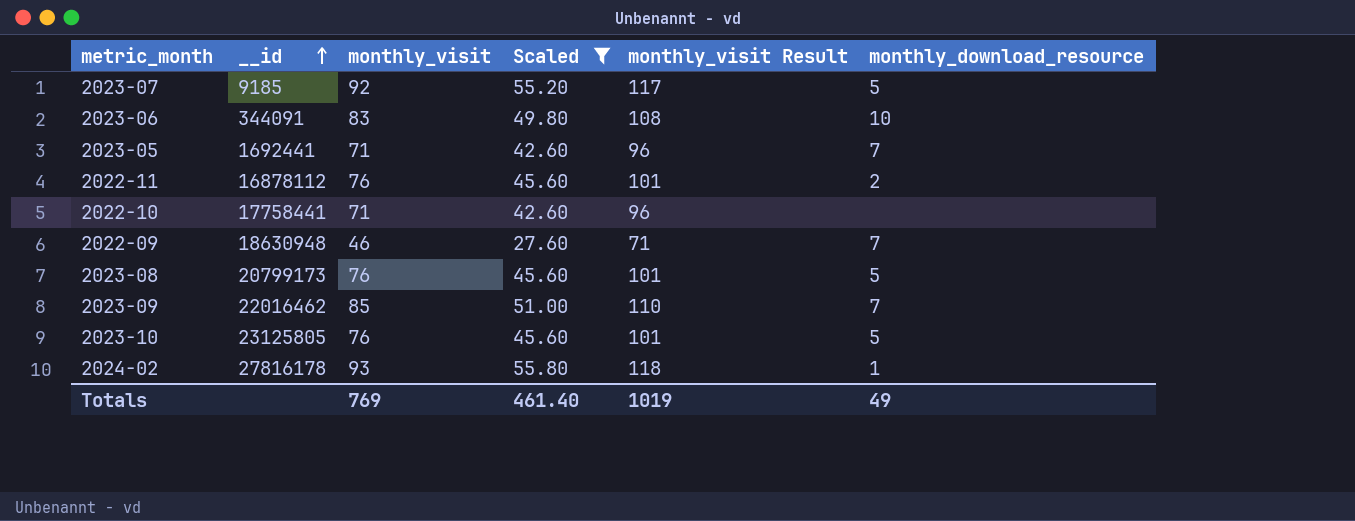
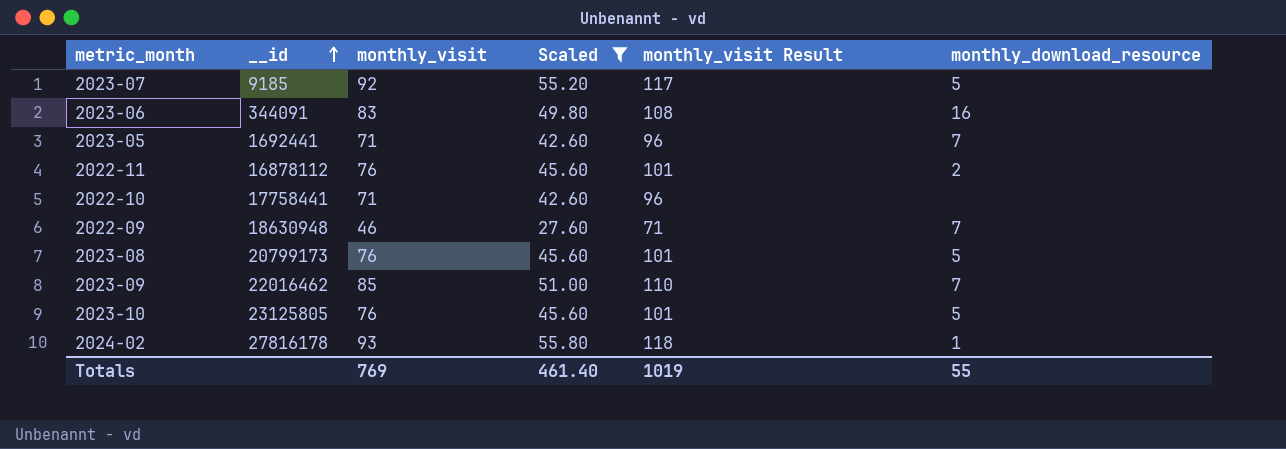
2023-06 | monthly_download_resource: 10 -> 16
Totals | monthly_download_resource: 49 -> 55

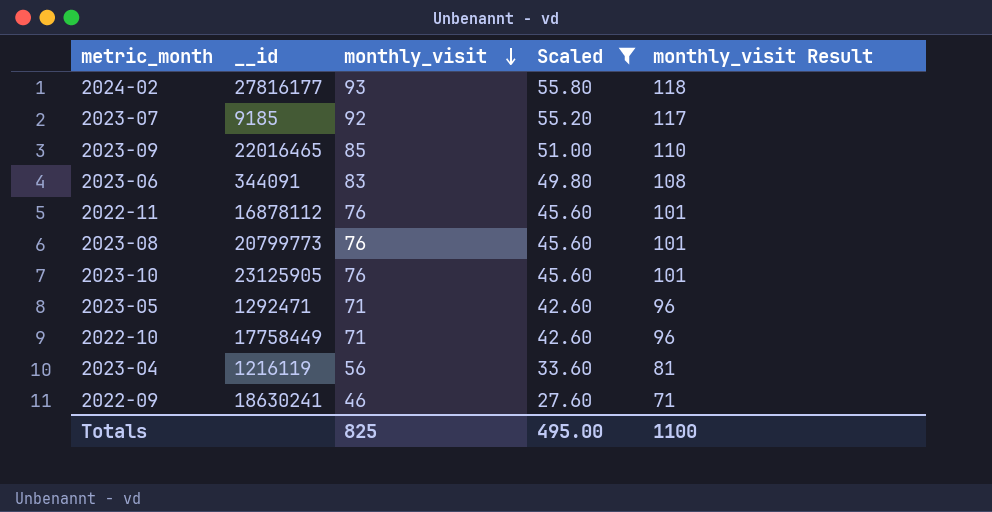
row order: __id ascending -> monthly_visit descending
column monthly_download_resource | position: 6 -> none
2024-02 | __id: 27816178 -> 27816177
2023-09 | __id: 22016462 -> 22016465
2023-08 | __id: 20799173 -> 20799773
2023-10 | __id: 23125805 -> 23125905
2023-05 | __id: 1692441 -> 1292471
2022-10 | __id: 17758441 -> 17758449
row 2023-04: none -> 1216119 | 56 | 33.60 | 81
2022-09 | __id: 18630948 -> 18630241
Totals | monthly_visit: 769 -> 825
Totals | Scaled: 461.40 -> 495.00
Totals | monthly_visit Result: 1019 -> 1100

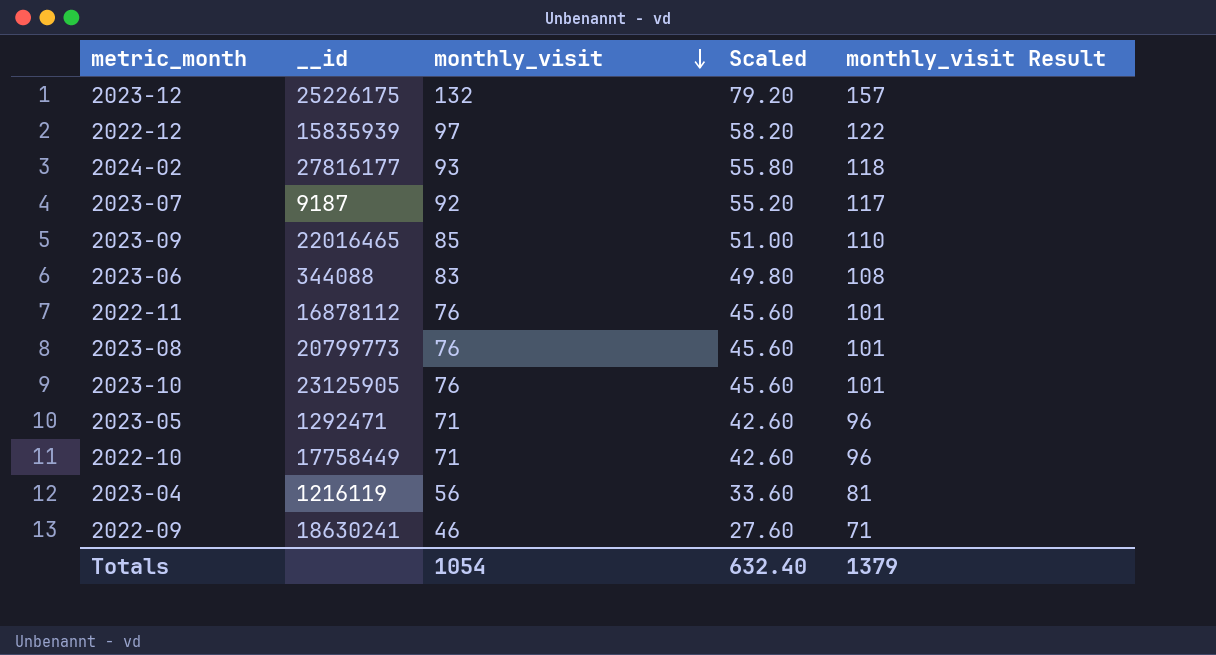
filter: Scaled <= 55.80 -> none
2023-07 | __id: 9185 -> 9187
2023-06 | __id: 344091 -> 344088
Totals | monthly_visit: 825 -> 1054
Totals | Scaled: 495.00 -> 632.40
Totals | monthly_visit Result: 1100 -> 1379

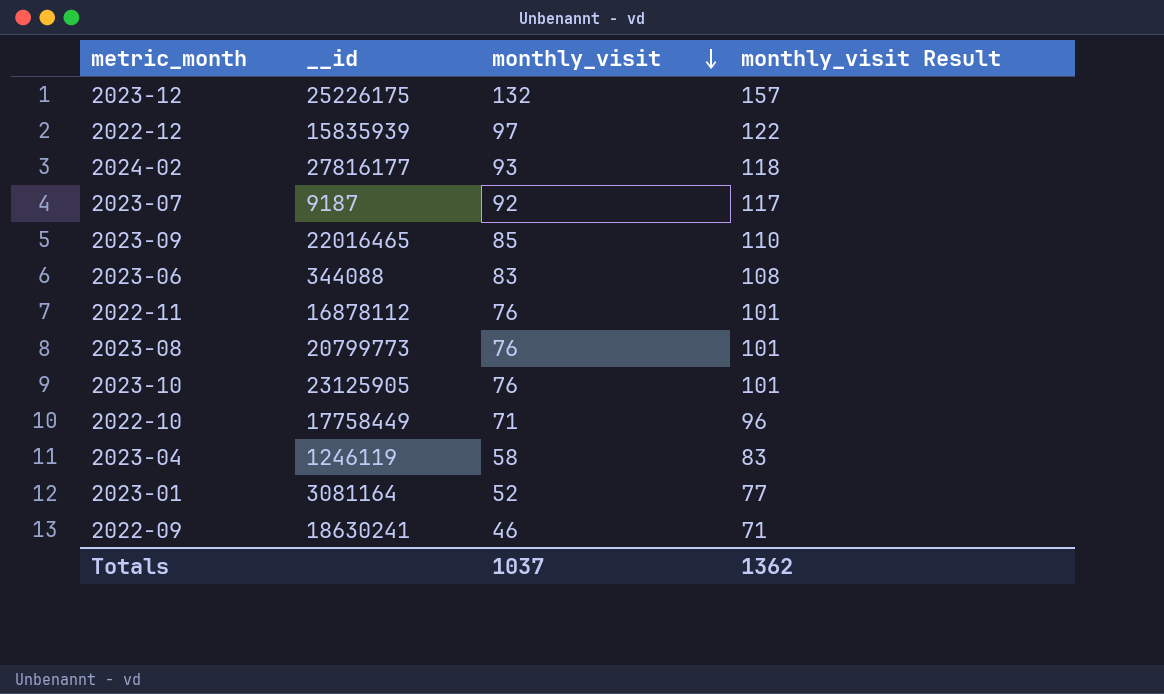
column Scaled | formula: [monthly_visit] * 0.6 -> none
row 2023-05: 1292471 | 71 | 42.60 | 96 -> none
2023-04 | __id: 1216119 -> 1246119
2023-04 | monthly_visit: 56 -> 58
2023-04 | monthly_visit Result: 81 -> 83
row 2023-01: none -> 3081164 | 52 | 77
Totals | monthly_visit: 1054 -> 1037
Totals | monthly_visit Result: 1379 -> 1362

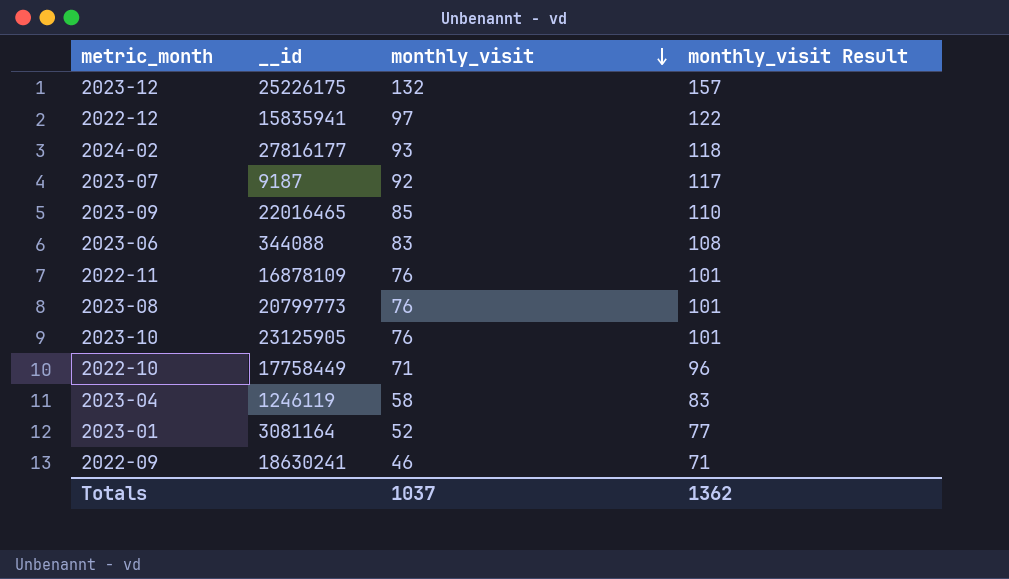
2022-12 | __id: 15835939 -> 15835941
2022-11 | __id: 16878112 -> 16878109

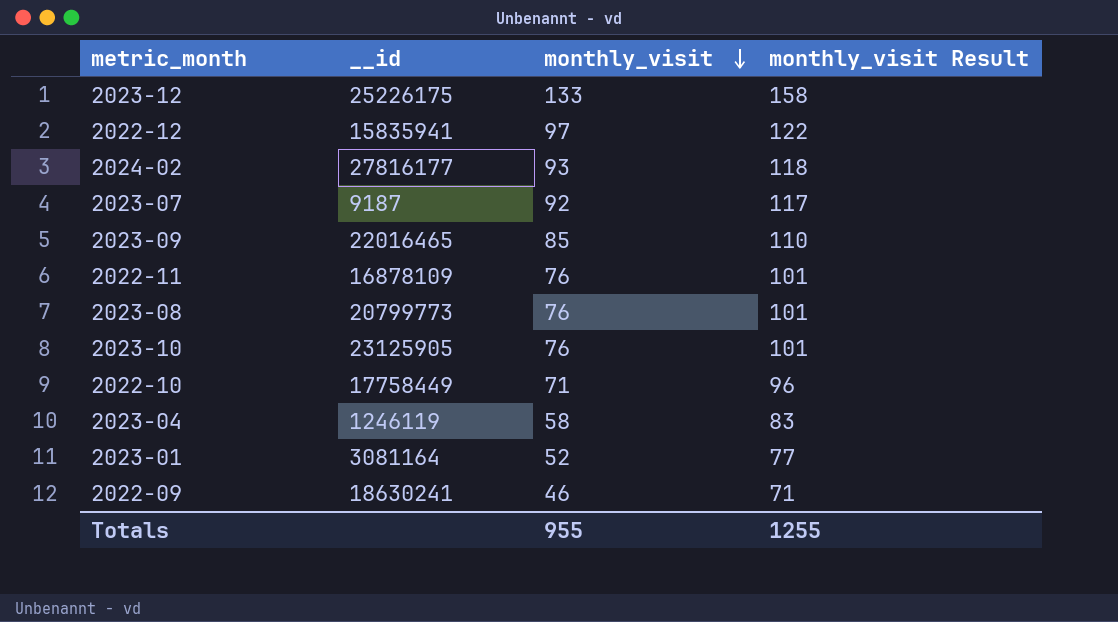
row 2023-06: 344088 | 83 | 108 -> none
2023-12 | monthly_visit: 132 -> 133
2023-12 | monthly_visit Result: 157 -> 158
Totals | monthly_visit: 1037 -> 955
Totals | monthly_visit Result: 1362 -> 1255

